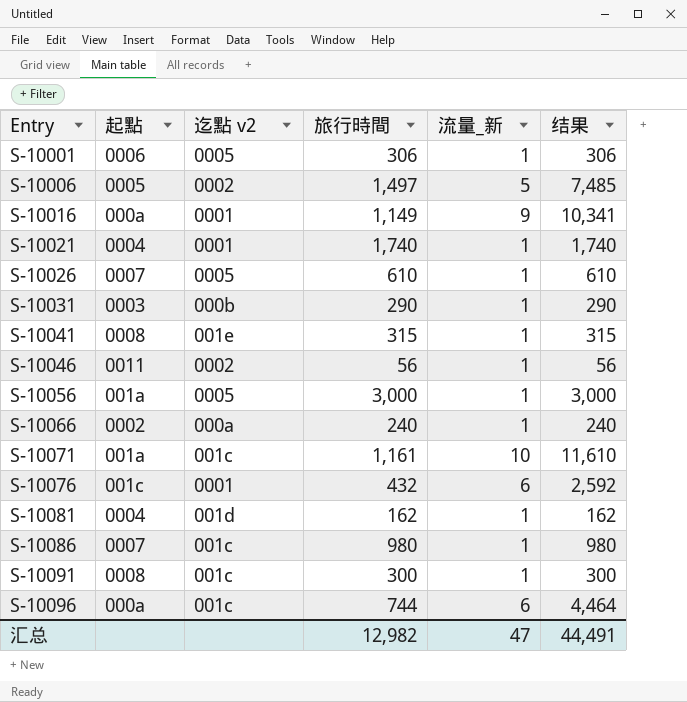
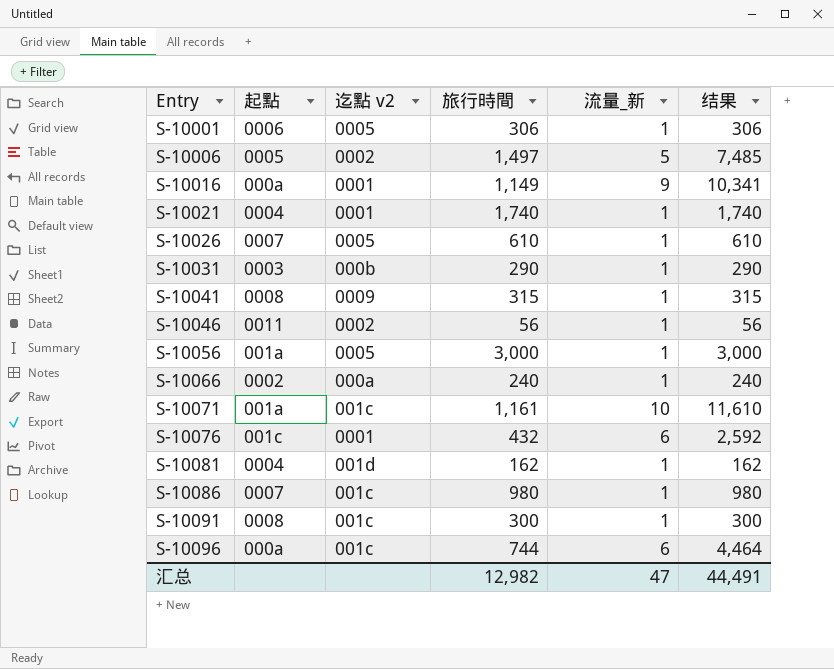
S-10041 | 迄點 v2: 001e -> 0009

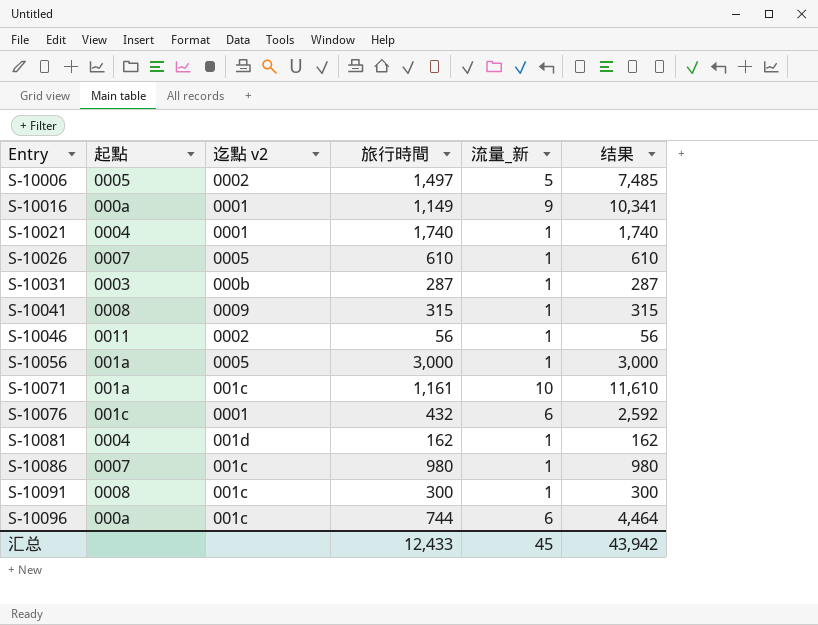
row S-10001: 0006 | 0005 | 306 | 1 | 306 -> none
row S-10066: 0002 | 000a | 240 | 1 | 240 -> none
S-10031 | 旅行時間: 290 -> 287
S-10031 | 结果: 290 -> 287
汇总 | 旅行時間: 12,982 -> 12,433
汇总 | 流量_新: 47 -> 45
汇总 | 结果: 44,491 -> 43,942

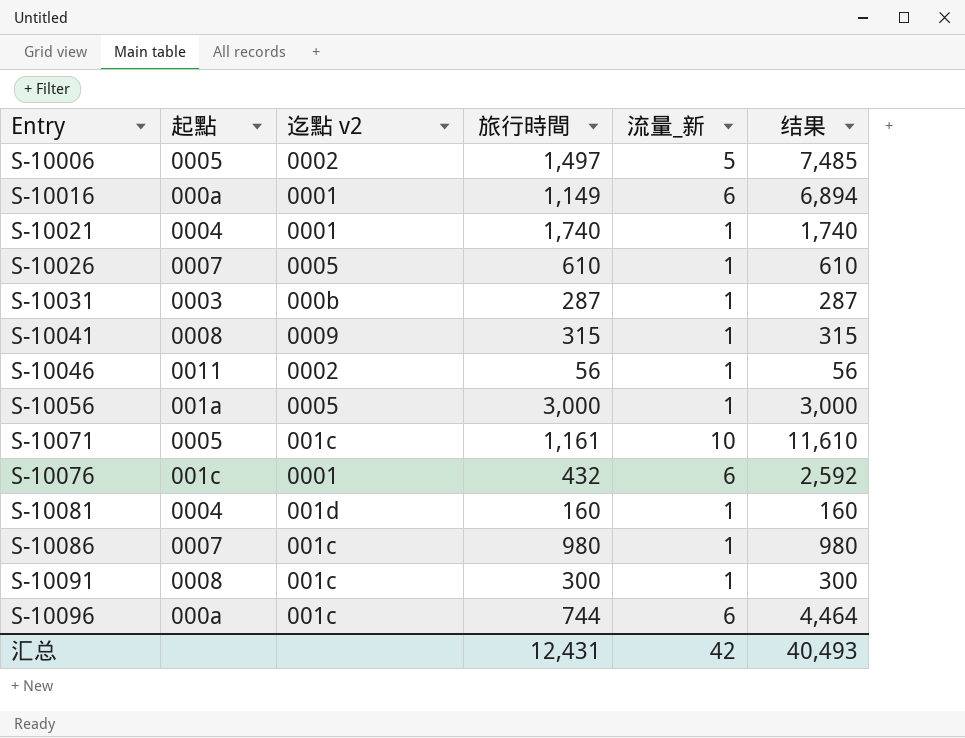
S-10016 | 流量_新: 9 -> 6
S-10016 | 结果: 10,341 -> 6,894
S-10071 | 起點: 001a -> 0005
S-10081 | 旅行時間: 162 -> 160
S-10081 | 结果: 162 -> 160
汇总 | 旅行時間: 12,433 -> 12,431
汇总 | 流量_新: 45 -> 42
汇总 | 结果: 43,942 -> 40,493

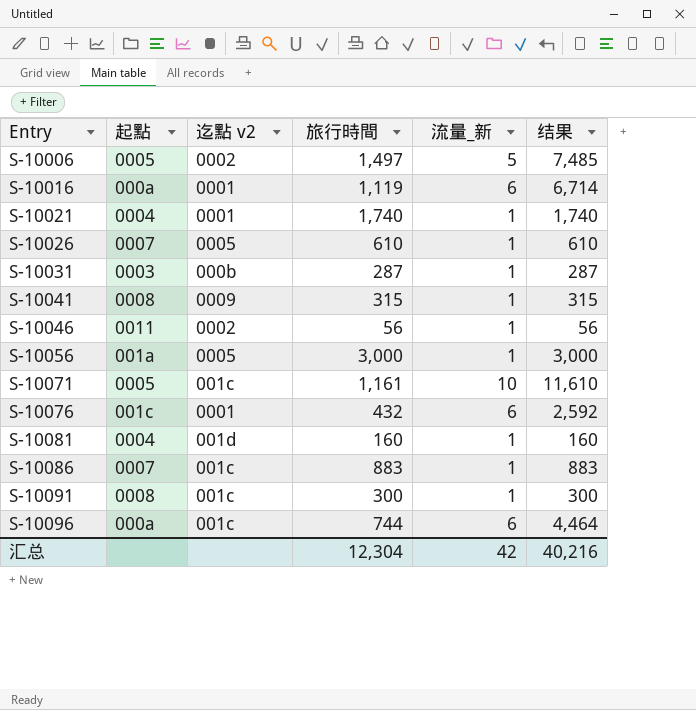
S-10016 | 旅行時間: 1,149 -> 1,119
S-10016 | 结果: 6,894 -> 6,714
S-10086 | 旅行時間: 980 -> 883
S-10086 | 结果: 980 -> 883
汇总 | 旅行時間: 12,431 -> 12,304
汇总 | 结果: 40,493 -> 40,216

